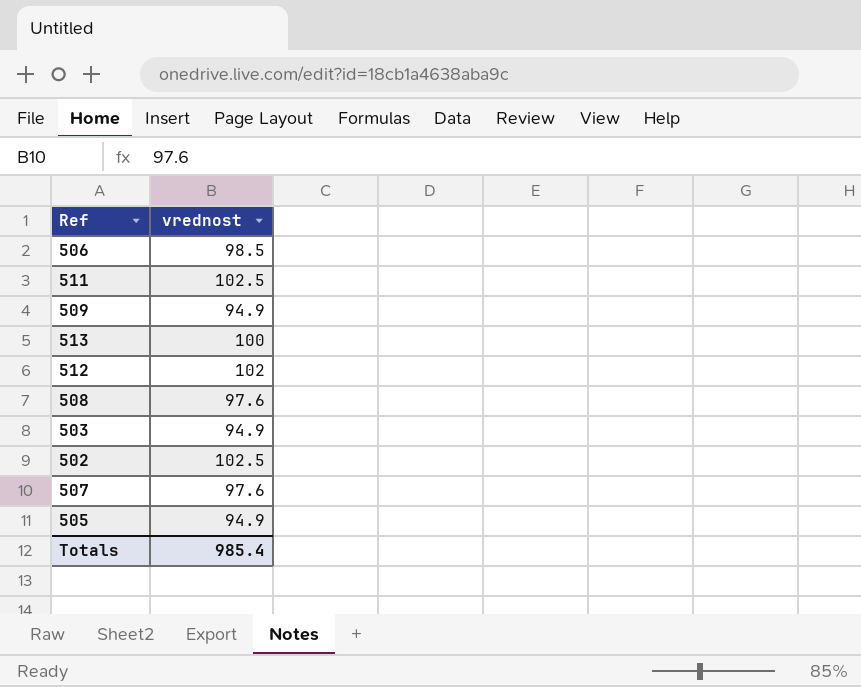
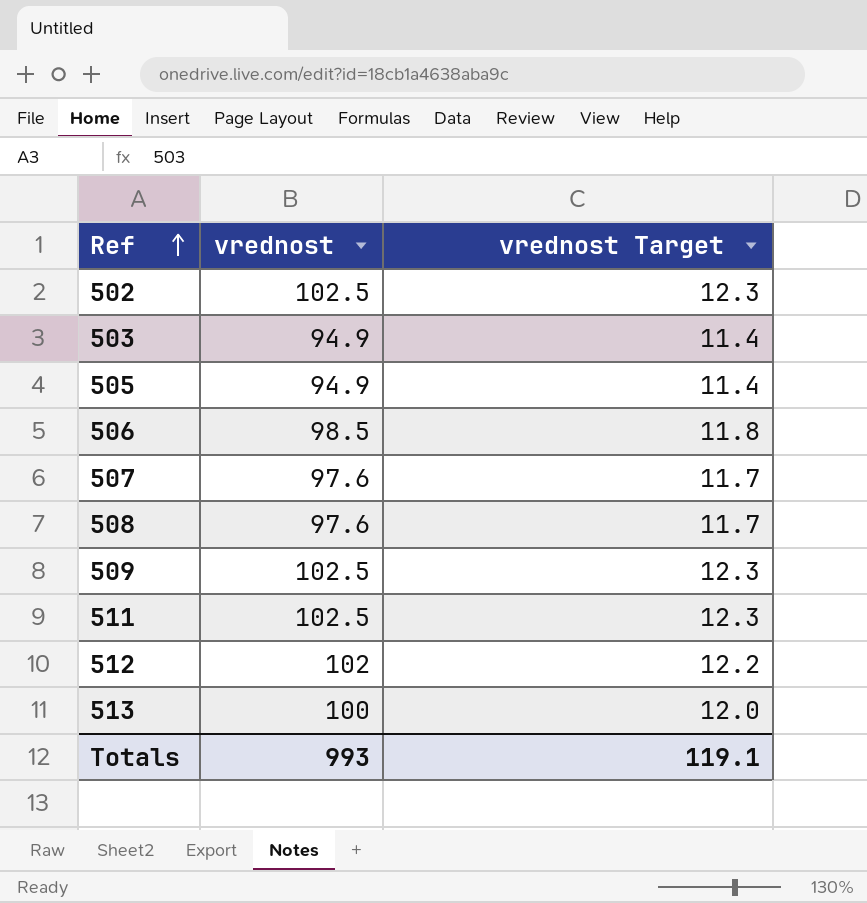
row order: none -> Ref ascending
column vrednost Target | formula: none -> [vrednost] * 0.12
509 | vrednost: 94.9 -> 102.5
Totals | vrednost: 985.4 -> 993

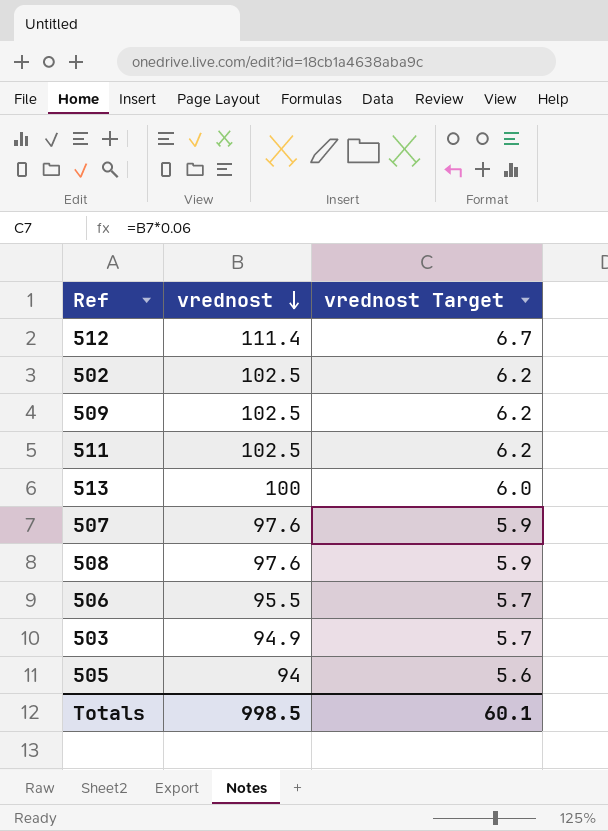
row order: Ref ascending -> vrednost descending
column vrednost Target | formula: [vrednost] * 0.12 -> [vrednost] * 0.06
512 | vrednost: 102 -> 111.4
506 | vrednost: 98.5 -> 95.5
505 | vrednost: 94.9 -> 94
Totals | vrednost: 993 -> 998.5
Totals | vrednost Target: 119.1 -> 60.1

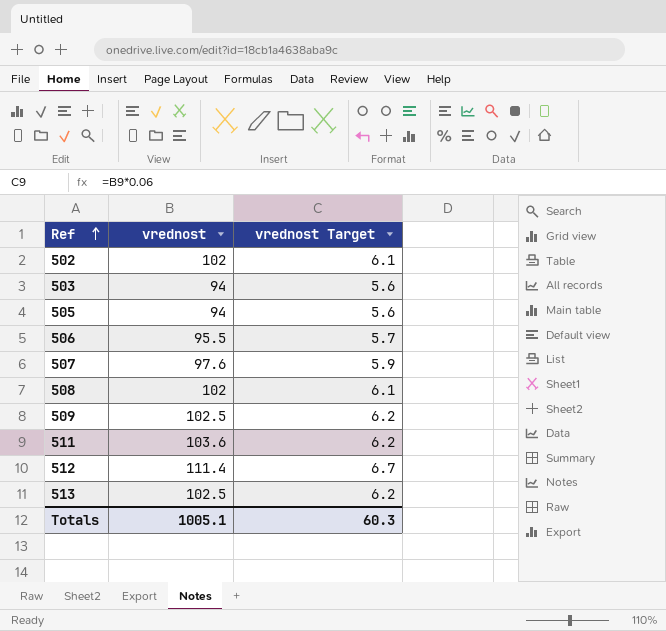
row order: vrednost descending -> Ref ascending
502 | vrednost: 102.5 -> 102
502 | vrednost Target: 6.2 -> 6.1
503 | vrednost: 94.9 -> 94
503 | vrednost Target: 5.7 -> 5.6
508 | vrednost: 97.6 -> 102
508 | vrednost Target: 5.9 -> 6.1
511 | vrednost: 102.5 -> 103.6
513 | vrednost: 100 -> 102.5
513 | vrednost Target: 6.0 -> 6.2
Totals | vrednost: 998.5 -> 1005.1
Totals | vrednost Target: 60.1 -> 60.3

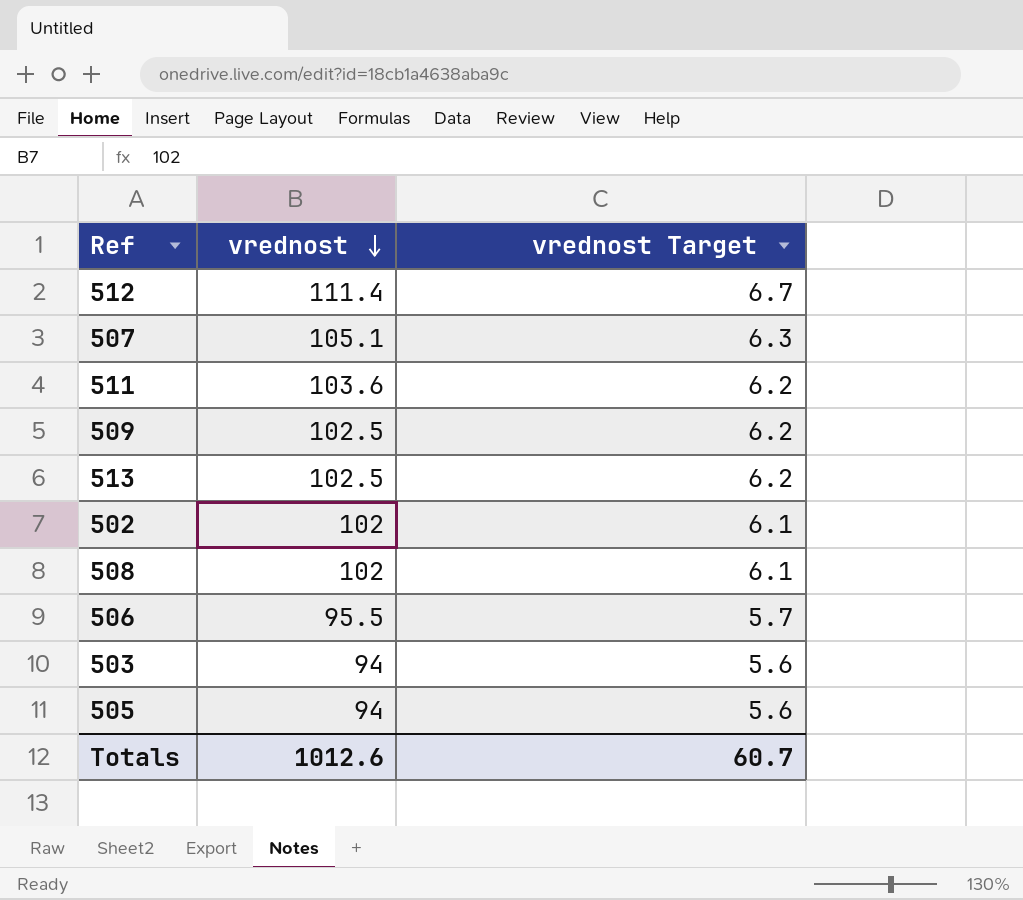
row order: Ref ascending -> vrednost descending
507 | vrednost: 97.6 -> 105.1
507 | vrednost Target: 5.9 -> 6.3
Totals | vrednost: 1005.1 -> 1012.6
Totals | vrednost Target: 60.3 -> 60.7

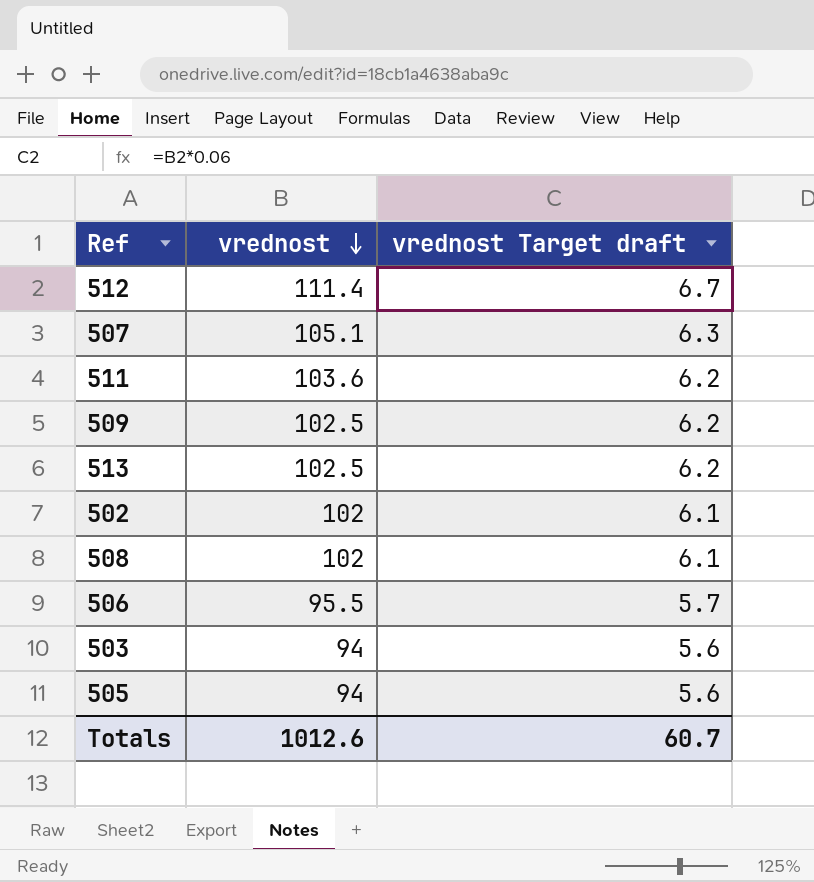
column name: vrednost Target -> vrednost Target draft

